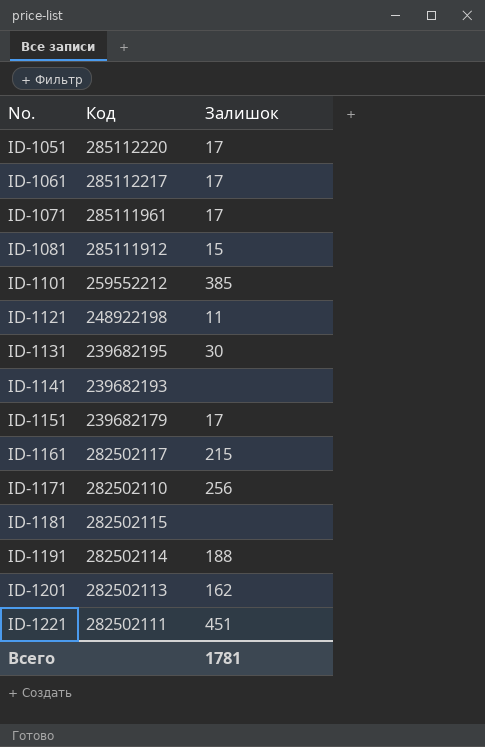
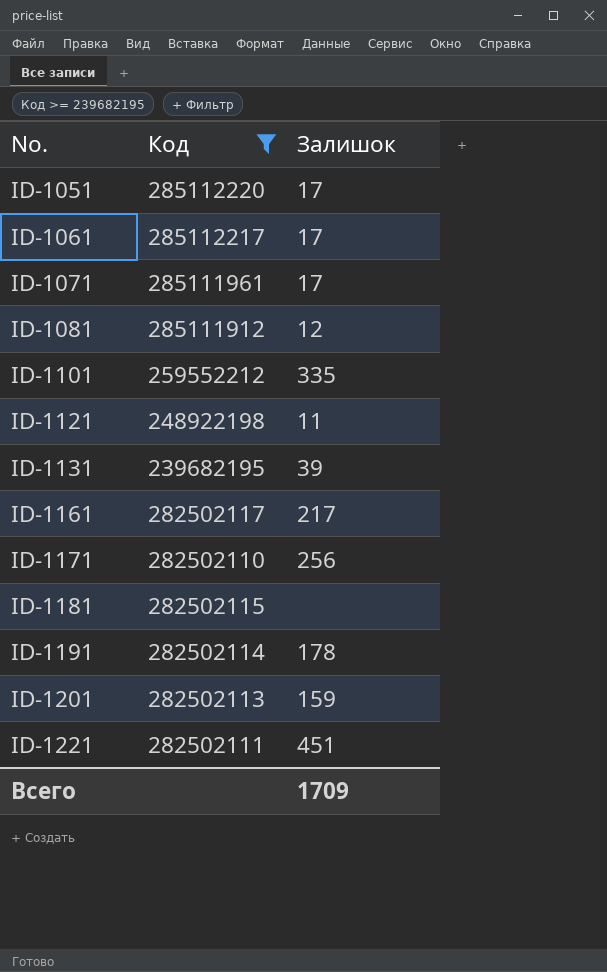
filter: none -> Код >= 239682195
ID-1081 | Залишок: 15 -> 12
ID-1101 | Залишок: 385 -> 335
ID-1131 | Залишок: 30 -> 39
ID-1161 | Залишок: 215 -> 217
ID-1191 | Залишок: 188 -> 178
ID-1201 | Залишок: 162 -> 159
Всего | Залишок: 1781 -> 1709

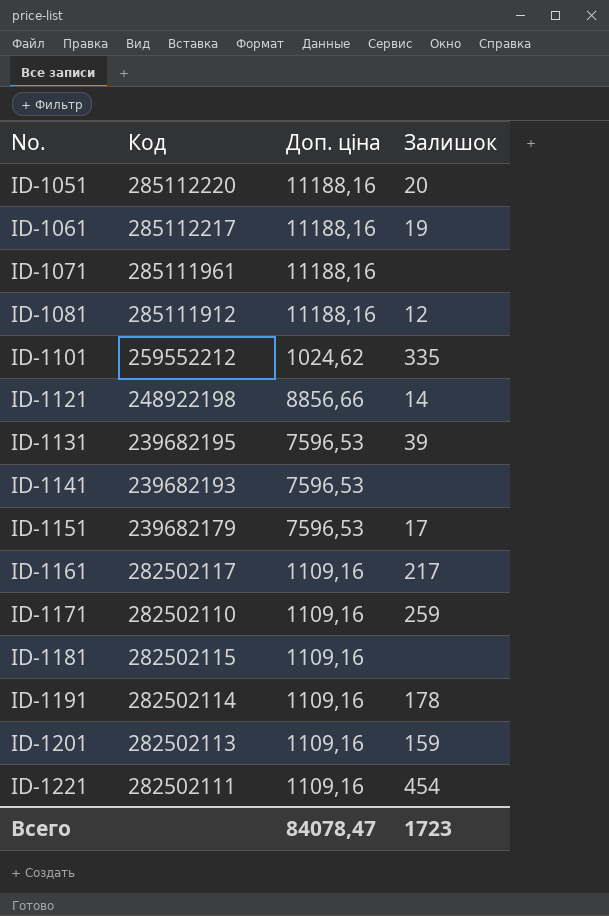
filter: Код >= 239682195 -> none
column Доп. ціна | position: none -> 3
ID-1051 | Залишок: 17 -> 20
ID-1061 | Залишок: 17 -> 19
ID-1071 | Залишок: 17 -> none
ID-1121 | Залишок: 11 -> 14
ID-1171 | Залишок: 256 -> 259
ID-1221 | Залишок: 451 -> 454
Всего | Залишок: 1709 -> 1723

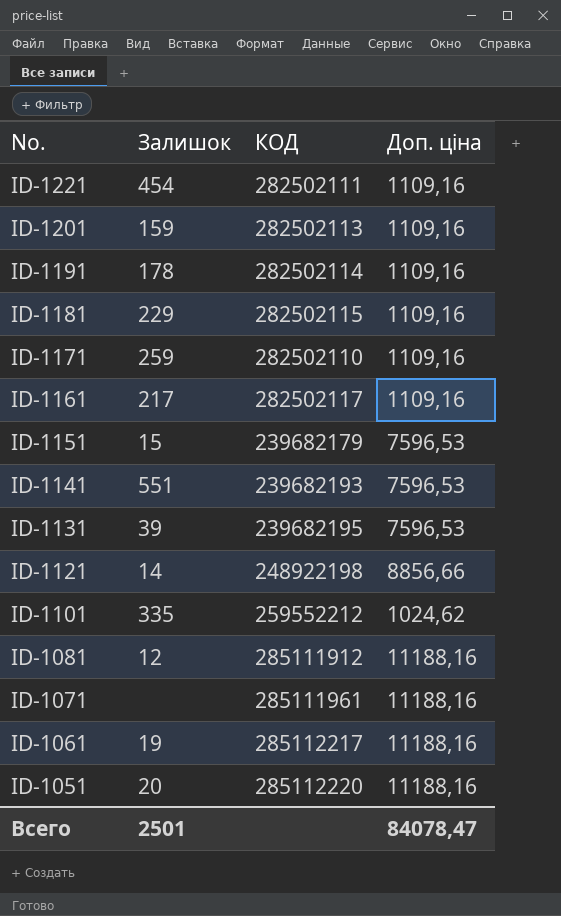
row order: No. ascending -> No. descending
column Залишок | position: 4 -> 2
column name: Код -> КОД
ID-1181 | Залишок: none -> 229
ID-1151 | Залишок: 17 -> 15
ID-1141 | Залишок: none -> 551
Всего | Залишок: 1723 -> 2501

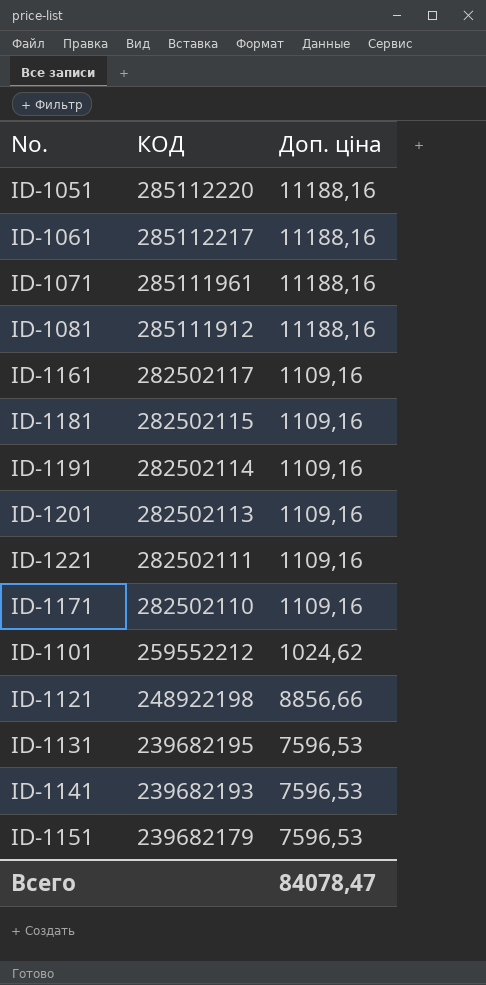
row order: No. descending -> КОД descending
column Залишок | position: 2 -> none

